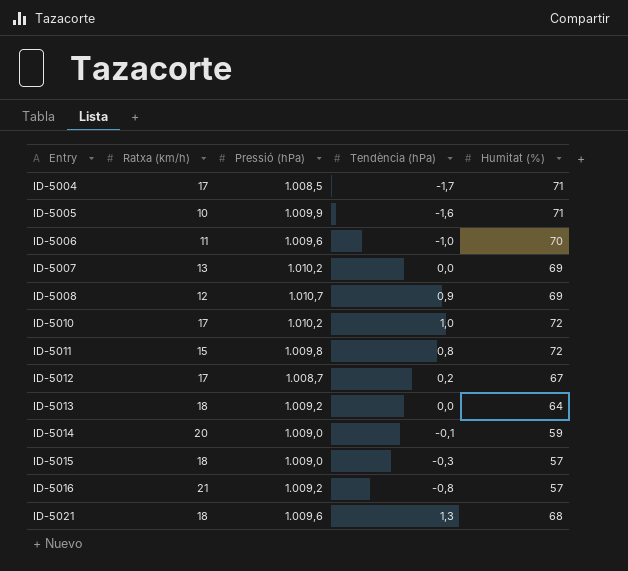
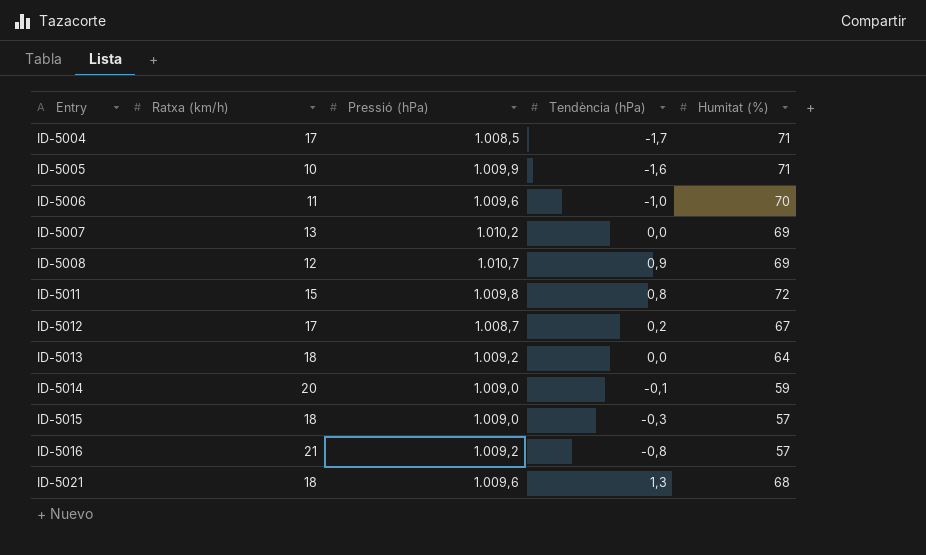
row ID-5010: 17 | 1.010,2 | 1,0 | 72 -> none

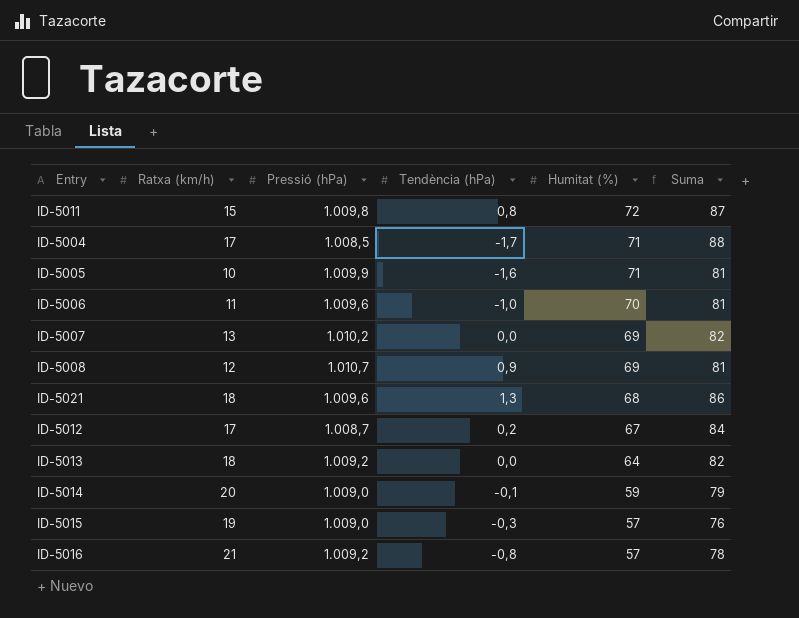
row order: Entry ascending -> Humitat (%) descending
column Suma | formula: none -> [Ratxa (km/h)] + [Humitat (%)]
ID-5015 | Ratxa (km/h): 18 -> 19

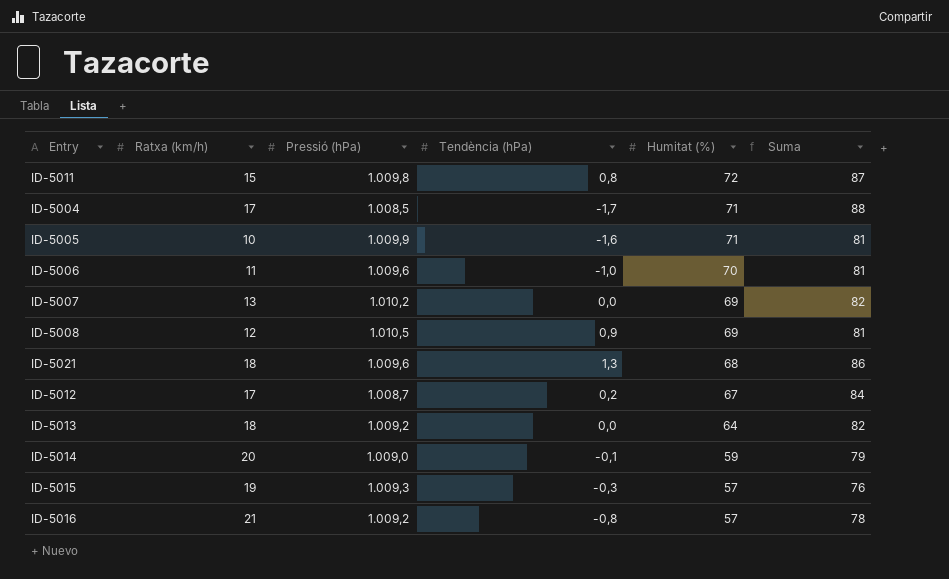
ID-5008 | Pressió (hPa): 1.010,7 -> 1.010,5
ID-5015 | Pressió (hPa): 1.009,0 -> 1.009,3

